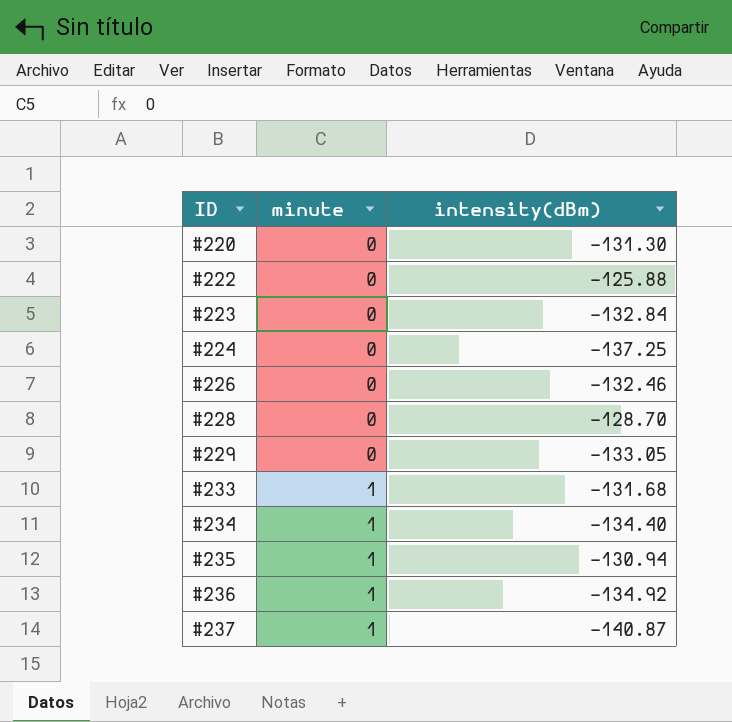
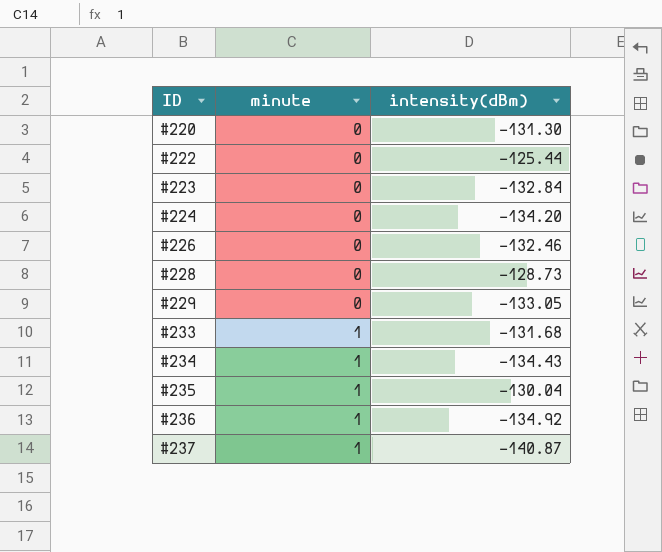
#222 | intensity(dBm): -125.88 -> -125.44
#224 | intensity(dBm): -137.25 -> -134.20
#228 | intensity(dBm): -128.70 -> -128.73
#234 | intensity(dBm): -134.40 -> -134.43
#235 | intensity(dBm): -130.94 -> -130.04

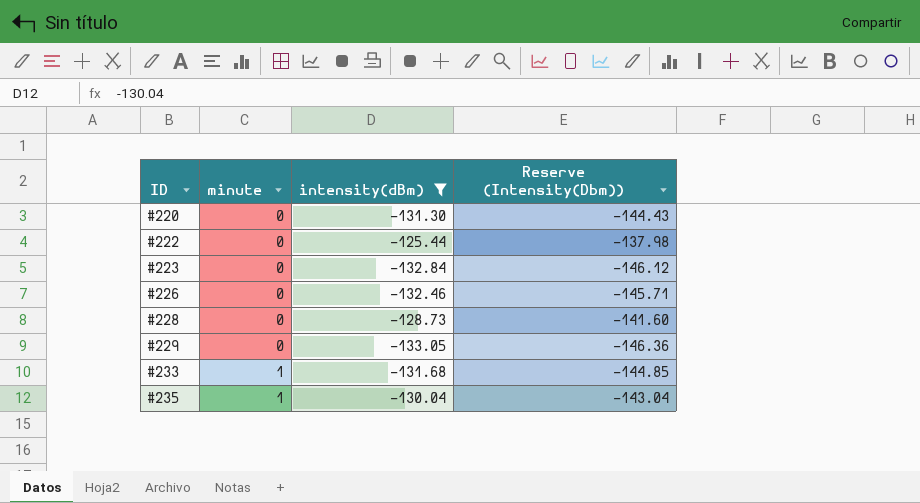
filter: none -> intensity(dBm) >= -133.05
column Reserve (Intensity(Dbm)) | formula: none -> [intensity(dBm)] * 1.1

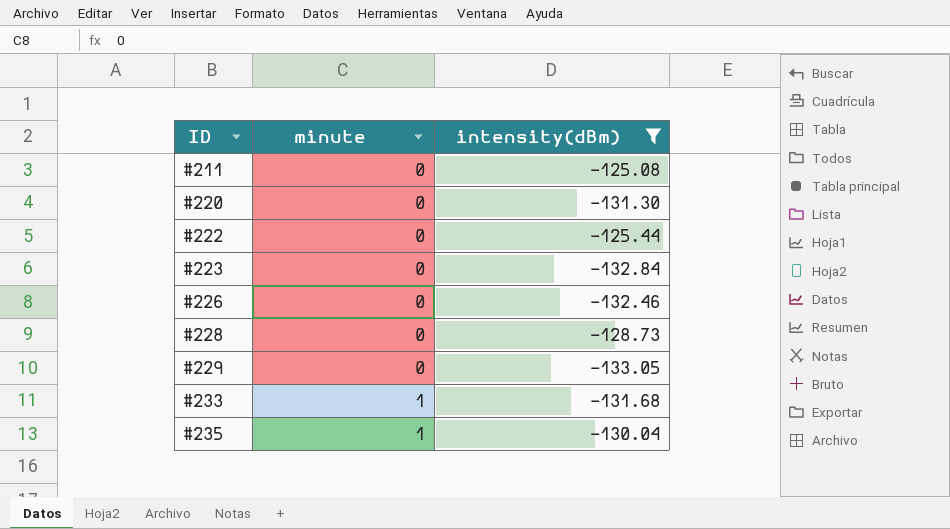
column Reserve (Intensity(Dbm)) | formula: [intensity(dBm)] * 1.1 -> none
row #211: none -> 0 | -125.08

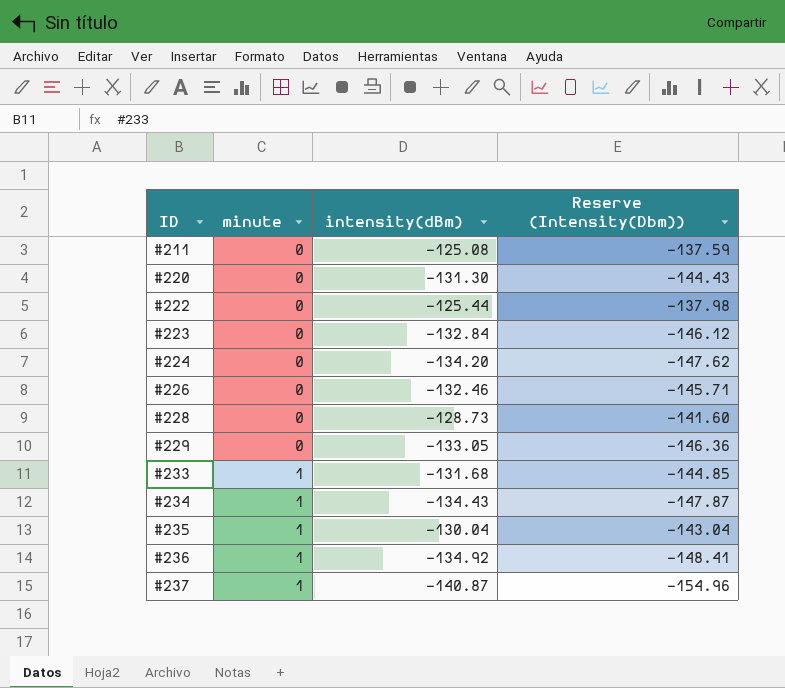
filter: intensity(dBm) >= -133.05 -> none
column Reserve (Intensity(Dbm)) | formula: none -> [intensity(dBm)] * 1.1

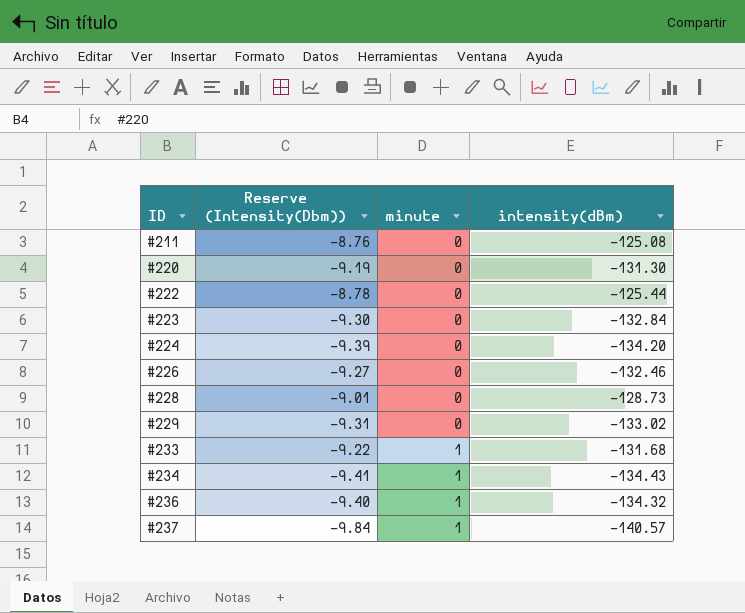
column Reserve (Intensity(Dbm)) | formula: [intensity(dBm)] * 1.1 -> [intensity(dBm)] * 0.07
column Reserve (Intensity(Dbm)) | position: 4 -> 2
row #235: 1 | -130.04 | -143.04 -> none
#229 | intensity(dBm): -133.05 -> -133.02
#236 | intensity(dBm): -134.92 -> -134.32
#237 | intensity(dBm): -140.87 -> -140.57

